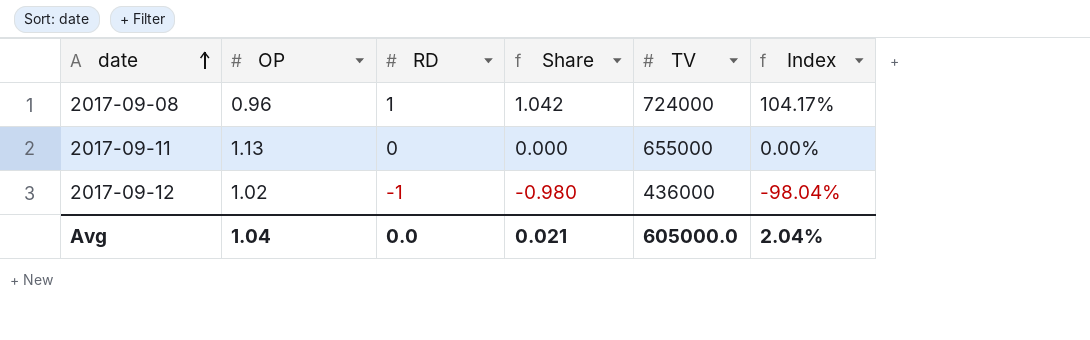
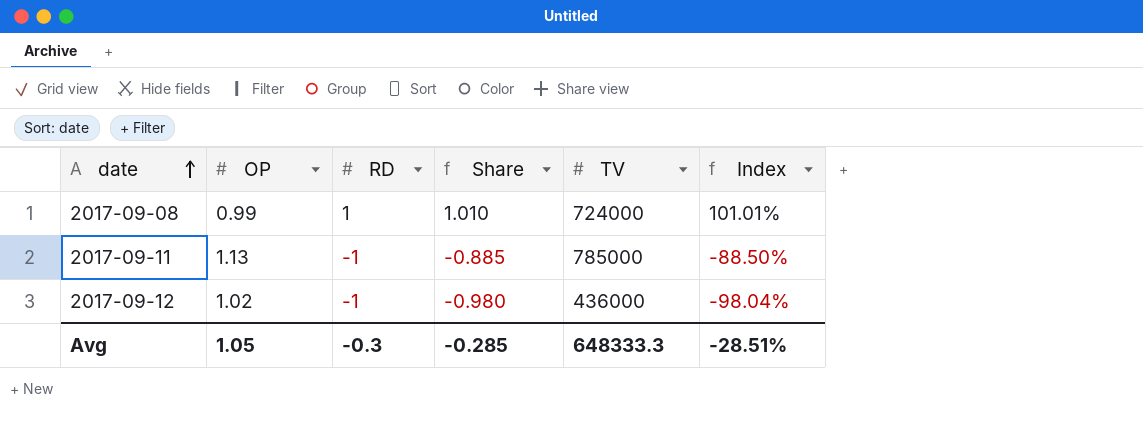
2017-09-08 | OP: 0.96 -> 0.99
2017-09-08 | Share: 1.042 -> 1.010
2017-09-08 | Index: 104.17% -> 101.01%
2017-09-11 | RD: 0 -> -1
2017-09-11 | Share: 0.000 -> -0.885
2017-09-11 | TV: 655000 -> 785000
2017-09-11 | Index: 0.00% -> -88.50%
Avg | OP: 1.04 -> 1.05
Avg | RD: 0.0 -> -0.3
Avg | Share: 0.021 -> -0.285
Avg | TV: 605000.0 -> 648333.3
Avg | Index: 2.04% -> -28.51%

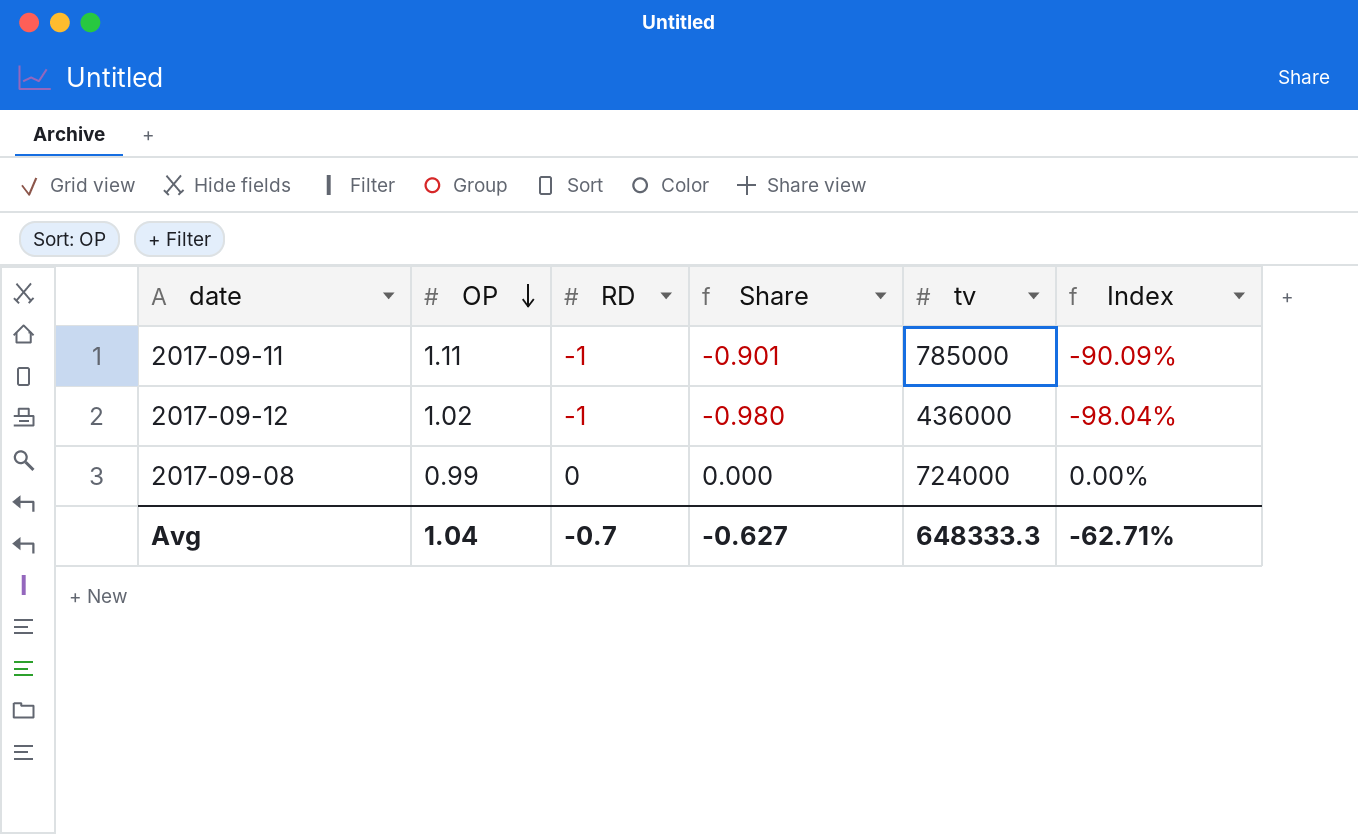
row order: date ascending -> OP descending
column name: TV -> tv
2017-09-11 | OP: 1.13 -> 1.11
2017-09-11 | Share: -0.885 -> -0.901
2017-09-11 | Index: -88.50% -> -90.09%
2017-09-08 | RD: 1 -> 0
2017-09-08 | Share: 1.010 -> 0.000
2017-09-08 | Index: 101.01% -> 0.00%
Avg | OP: 1.05 -> 1.04
Avg | RD: -0.3 -> -0.7
Avg | Share: -0.285 -> -0.627
Avg | Index: -28.51% -> -62.71%

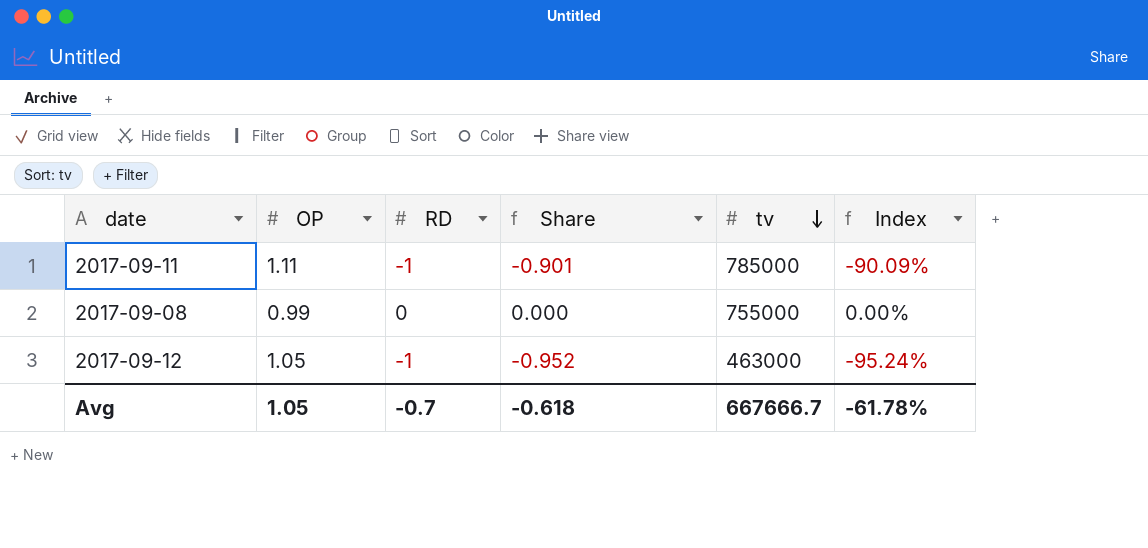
row order: OP descending -> tv descending
2017-09-08 | tv: 724000 -> 755000
2017-09-12 | OP: 1.02 -> 1.05
2017-09-12 | Share: -0.980 -> -0.952
2017-09-12 | tv: 436000 -> 463000
2017-09-12 | Index: -98.04% -> -95.24%
Avg | OP: 1.04 -> 1.05
Avg | Share: -0.627 -> -0.618
Avg | tv: 648333.3 -> 667666.7
Avg | Index: -62.71% -> -61.78%

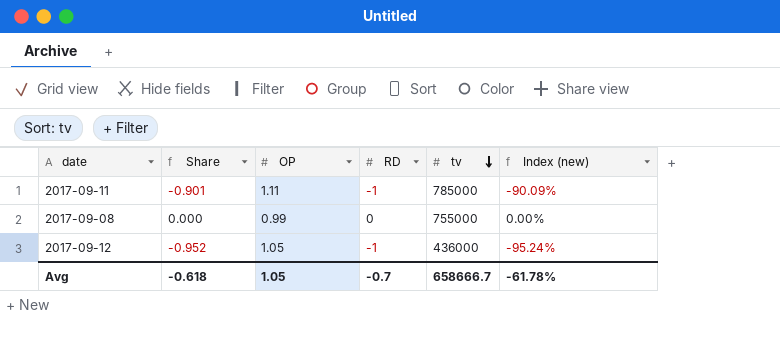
column Share | position: 4 -> 2
column name: Index -> Index (new)
2017-09-12 | tv: 463000 -> 436000
Avg | tv: 667666.7 -> 658666.7

